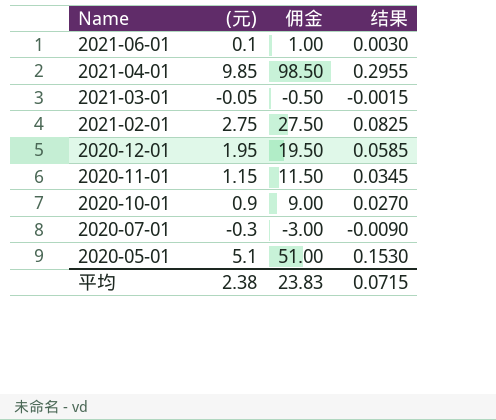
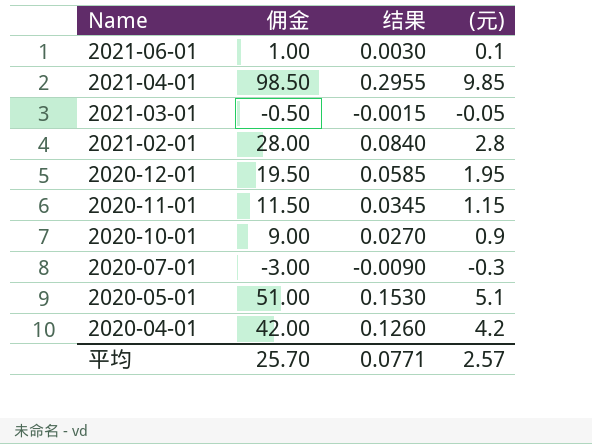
column (元) | position: 2 -> 4
2021-02-01 | 佣金: 27.50 -> 28.00
2021-02-01 | 结果: 0.0825 -> 0.0840
2021-02-01 | (元): 2.75 -> 2.8
row 2020-04-01: none -> 42.00 | 0.1260 | 4.2
平均 | 佣金: 23.83 -> 25.70
平均 | 结果: 0.0715 -> 0.0771
平均 | (元): 2.38 -> 2.57

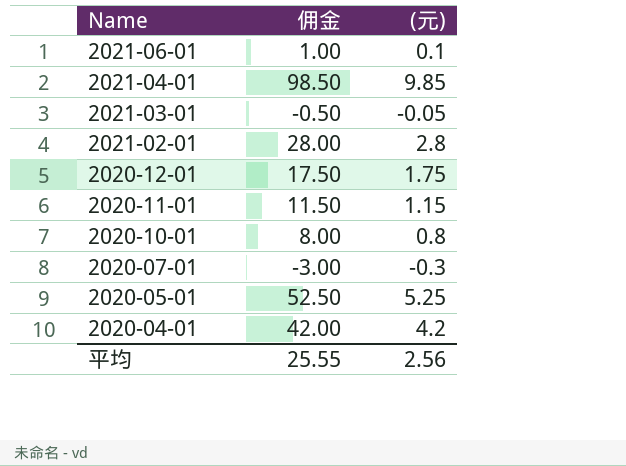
column 结果 | formula: [(元)] * 0.03 -> none
2020-12-01 | 佣金: 19.50 -> 17.50
2020-12-01 | (元): 1.95 -> 1.75
2020-10-01 | 佣金: 9.00 -> 8.00
2020-10-01 | (元): 0.9 -> 0.8
2020-05-01 | 佣金: 51.00 -> 52.50
2020-05-01 | (元): 5.1 -> 5.25
平均 | 佣金: 25.70 -> 25.55
平均 | (元): 2.57 -> 2.56

